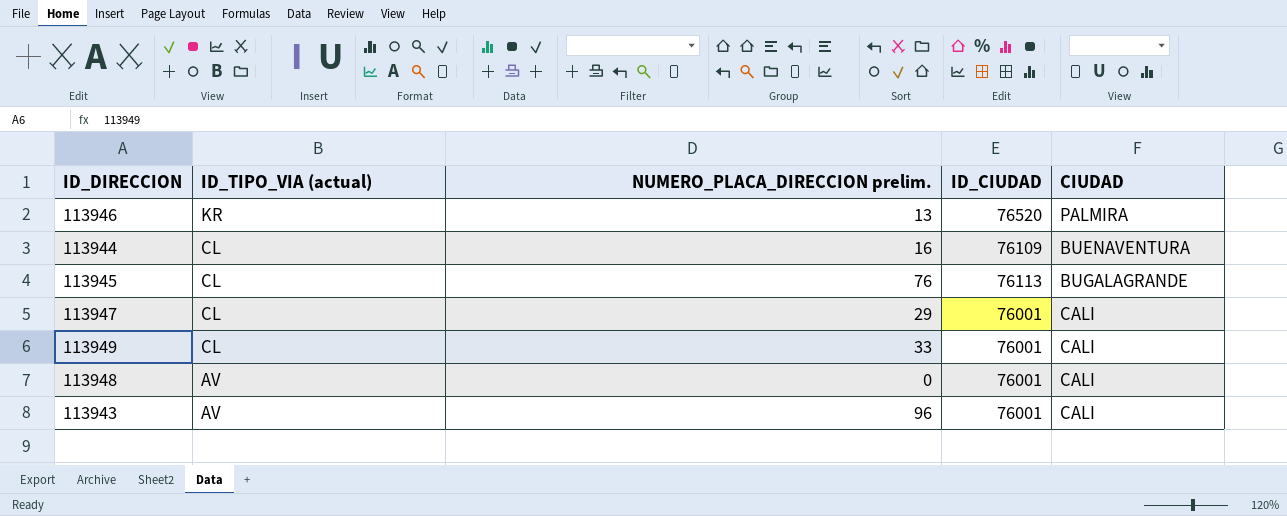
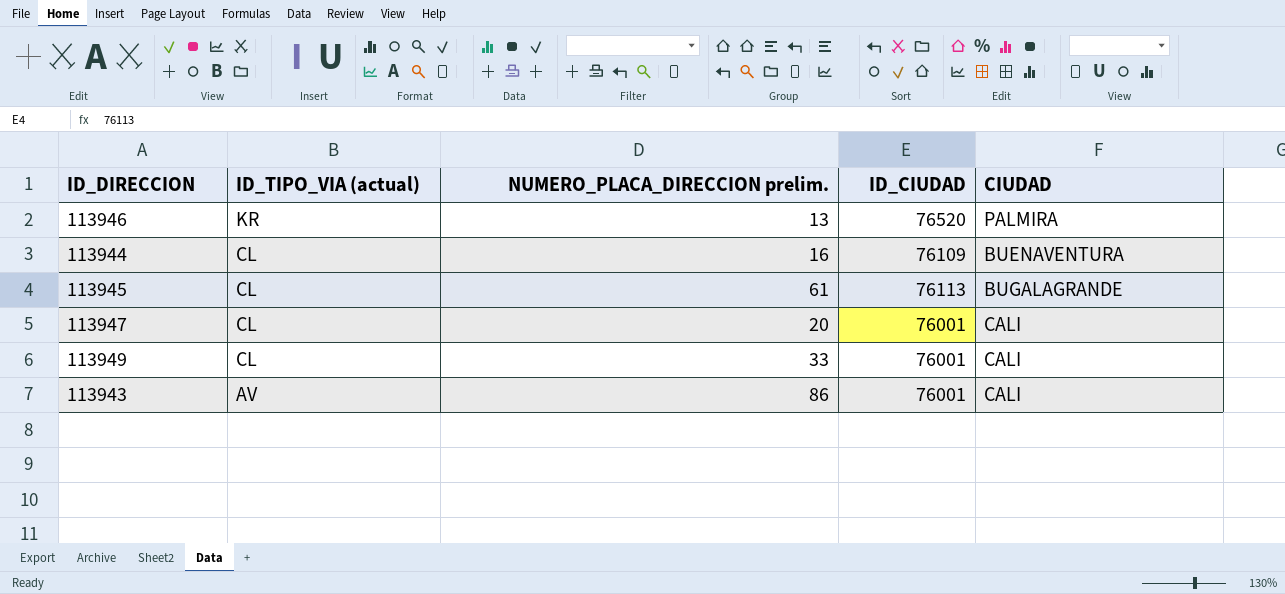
row 113948: AV | 0 | 76001 | CALI -> none
113945 | NUMERO_PLACA_DIRECCION prelim.: 76 -> 61
113947 | NUMERO_PLACA_DIRECCION prelim.: 29 -> 20
113943 | NUMERO_PLACA_DIRECCION prelim.: 96 -> 86

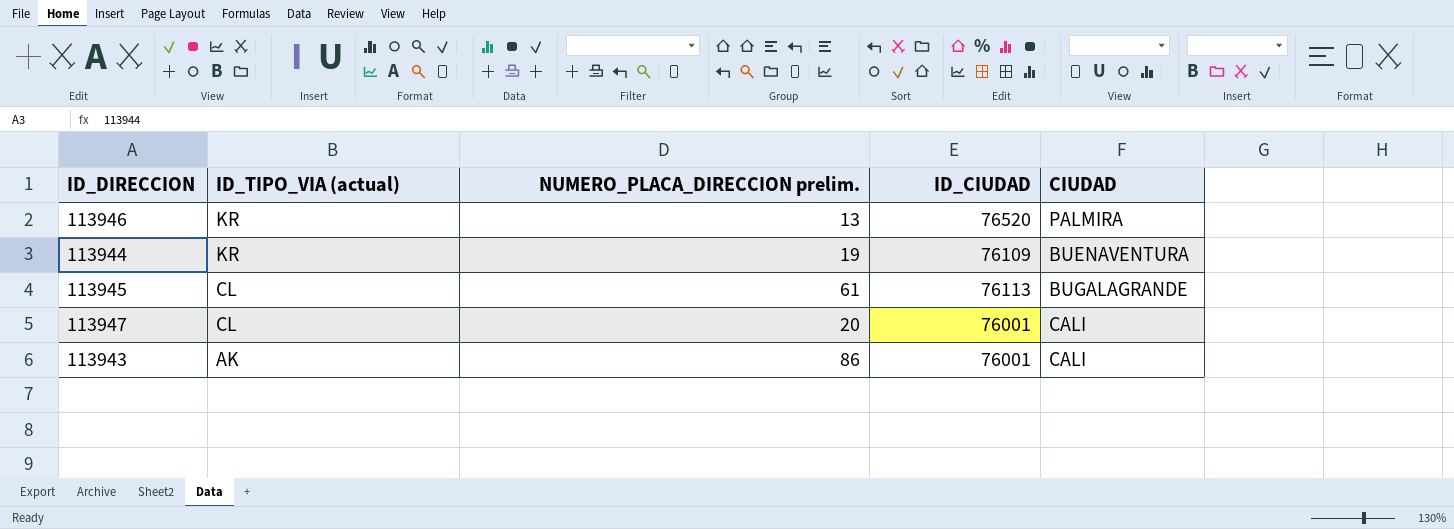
row 113949: CL | 33 | 76001 | CALI -> none
113944 | ID_TIPO_VIA (actual): CL -> KR
113944 | NUMERO_PLACA_DIRECCION prelim.: 16 -> 19
113943 | ID_TIPO_VIA (actual): AV -> AK

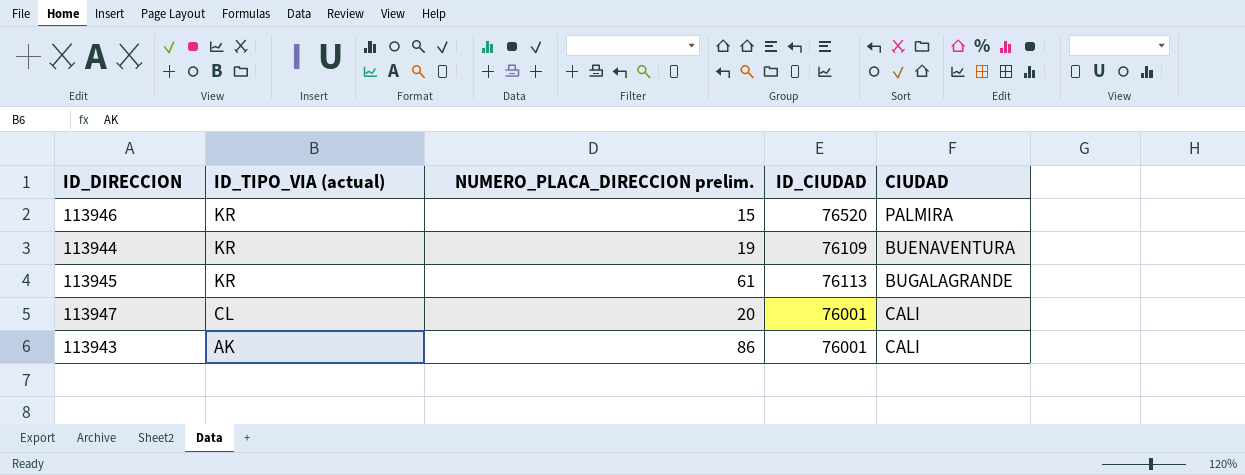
113946 | NUMERO_PLACA_DIRECCION prelim.: 13 -> 15
113945 | ID_TIPO_VIA (actual): CL -> KR

